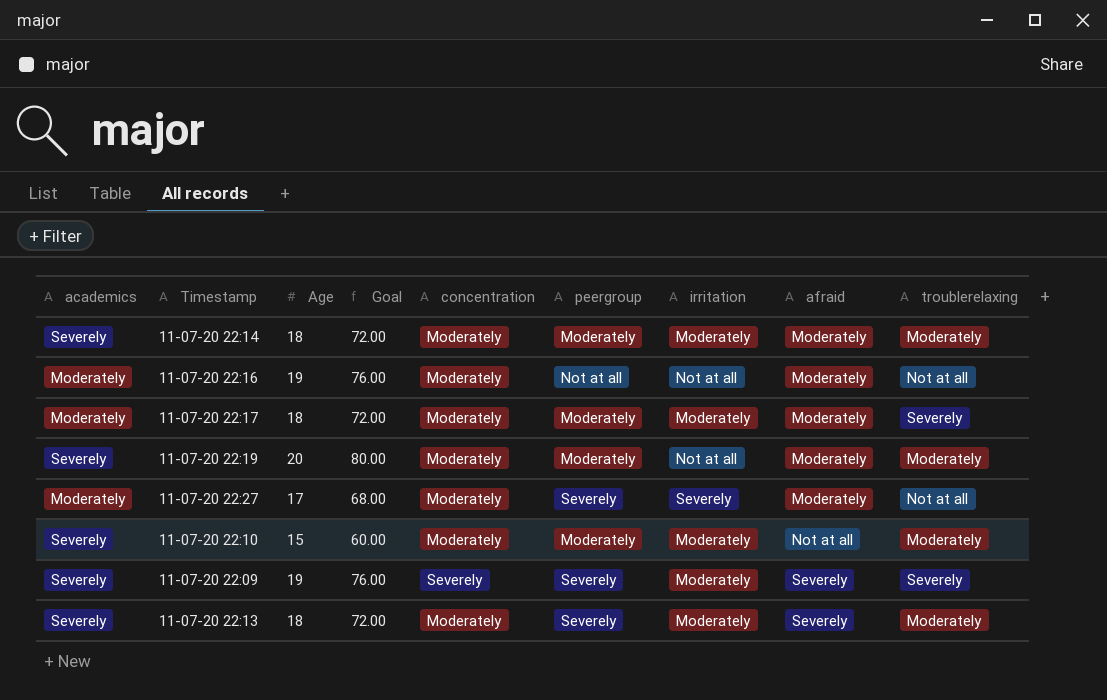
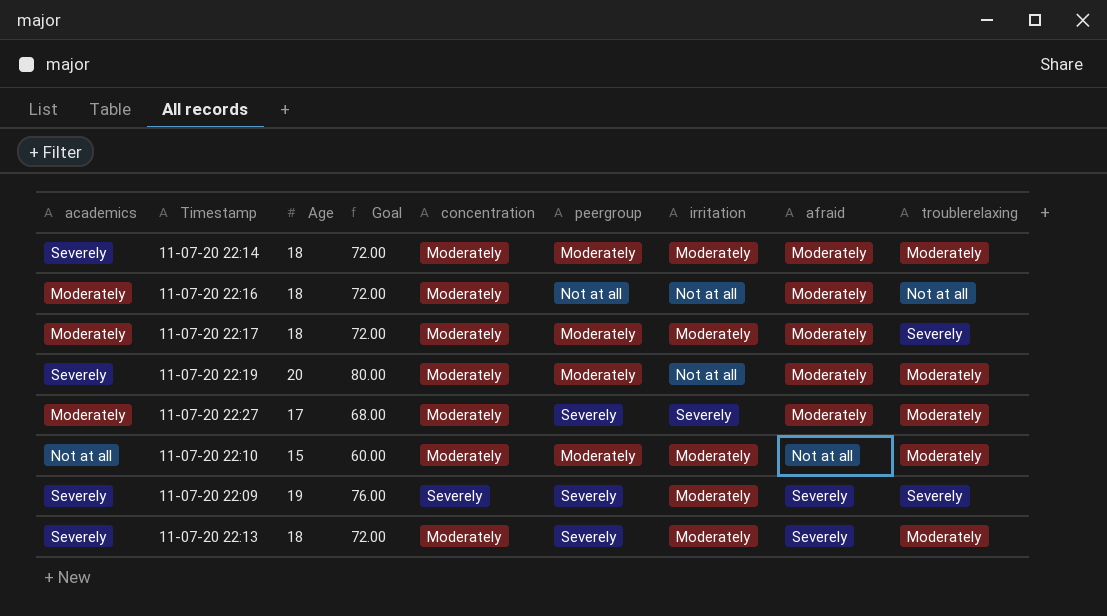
11-07-20 22:16 | Age: 19 -> 18
11-07-20 22:16 | Goal: 76.00 -> 72.00
11-07-20 22:27 | troublerelaxing: Not at all -> Moderately
11-07-20 22:10 | academics: Severely -> Not at all

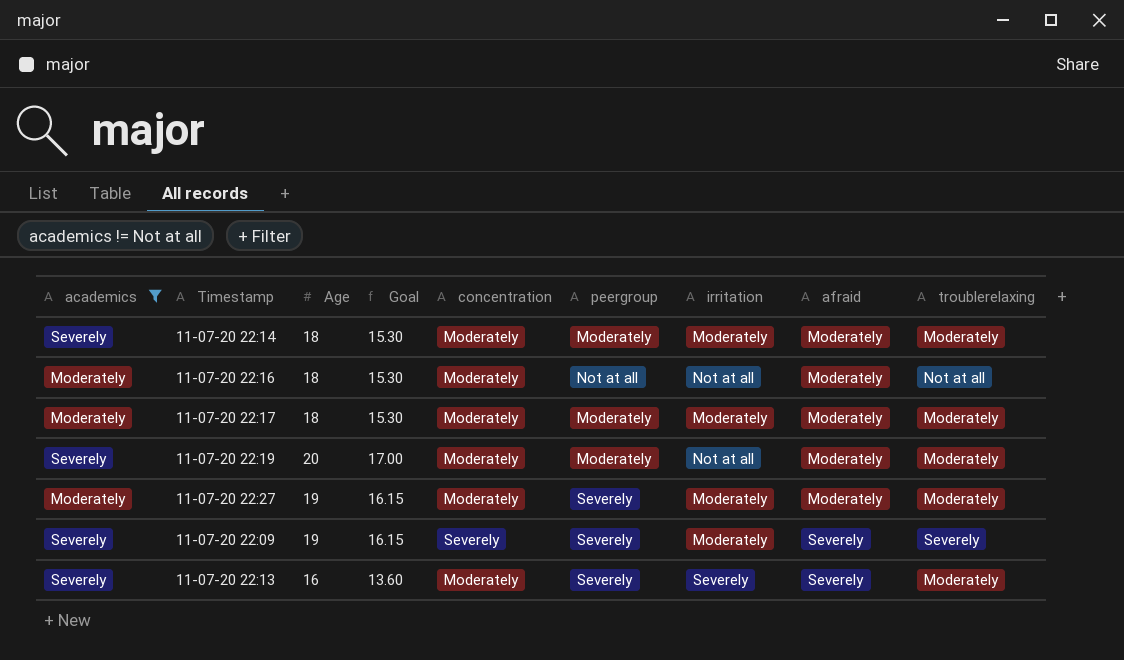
filter: none -> academics != Not at all
column Goal | formula: [Age] * 4 -> [Age] * 0.85
11-07-20 22:17 | troublerelaxing: Severely -> Moderately
11-07-20 22:27 | Age: 17 -> 19
11-07-20 22:27 | irritation: Severely -> Moderately
11-07-20 22:13 | Age: 18 -> 16
11-07-20 22:13 | irritation: Moderately -> Severely

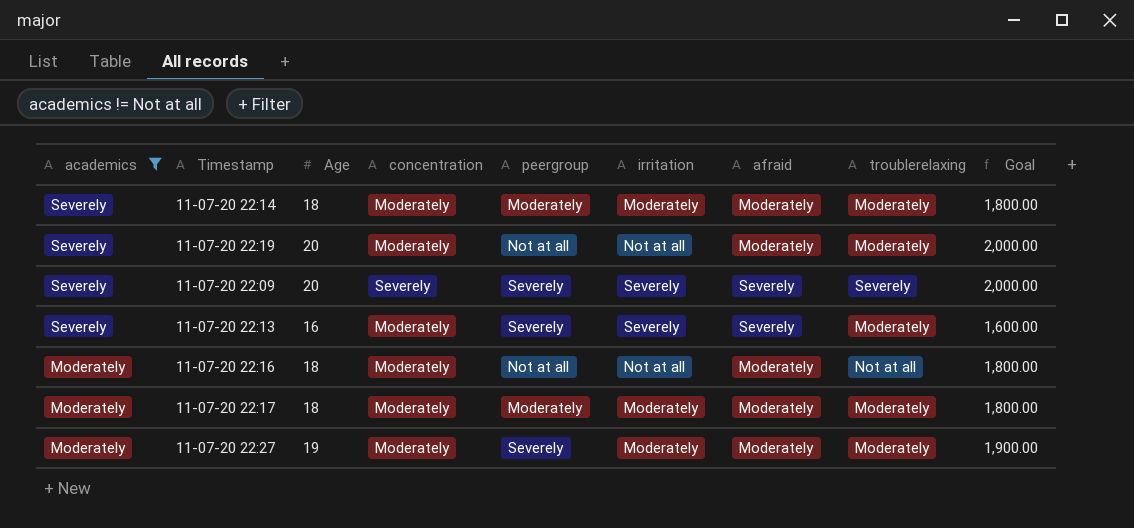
row order: afraid ascending -> academics descending
column Goal | formula: [Age] * 0.85 -> [Age] * 100
column Goal | position: 4 -> 9
11-07-20 22:19 | peergroup: Moderately -> Not at all
11-07-20 22:09 | Age: 19 -> 20
11-07-20 22:09 | irritation: Moderately -> Severely

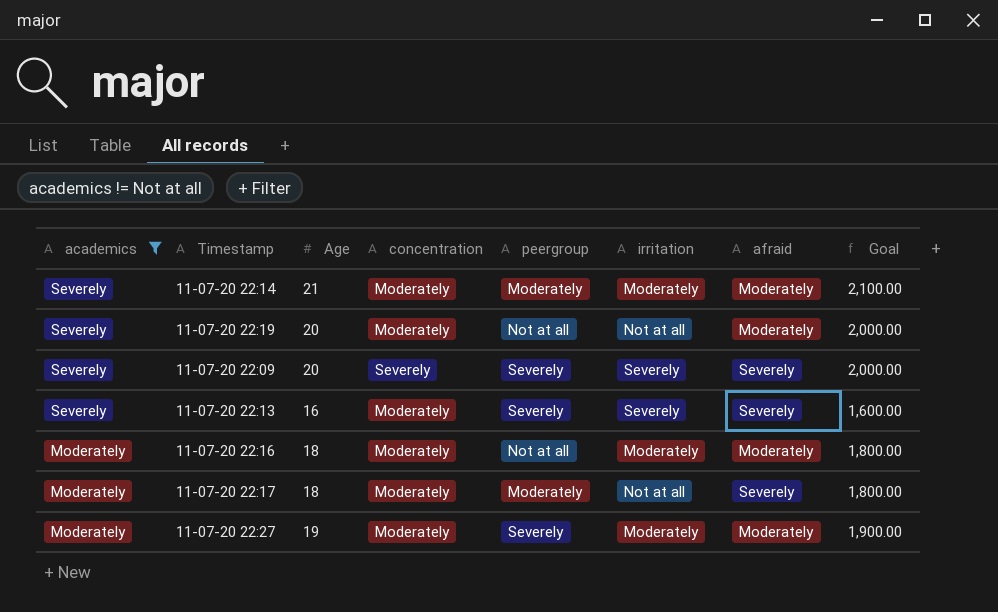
column troublerelaxing | position: 8 -> none
11-07-20 22:14 | Age: 18 -> 21
11-07-20 22:14 | Goal: 1,800.00 -> 2,100.00
11-07-20 22:16 | irritation: Not at all -> Moderately
11-07-20 22:17 | irritation: Moderately -> Not at all
11-07-20 22:17 | afraid: Moderately -> Severely

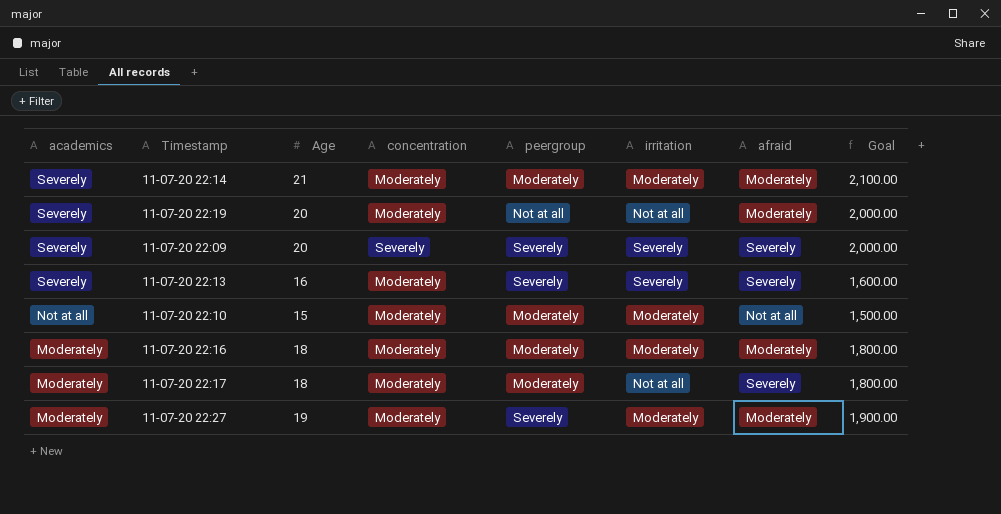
filter: academics != Not at all -> none
11-07-20 22:16 | peergroup: Not at all -> Moderately

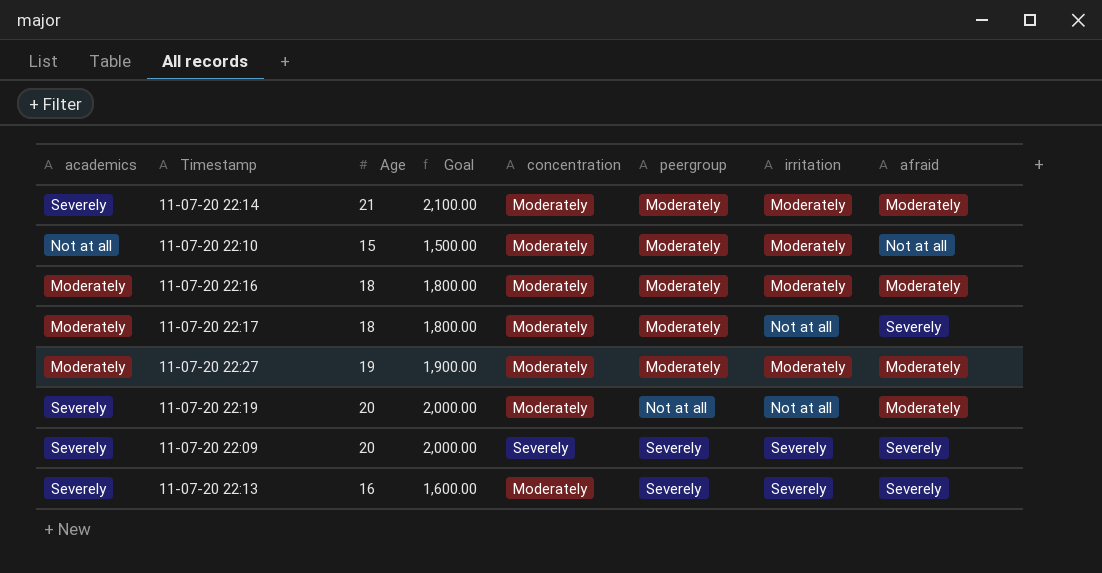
row order: academics descending -> peergroup ascending
column Goal | position: 8 -> 4
11-07-20 22:27 | peergroup: Severely -> Moderately

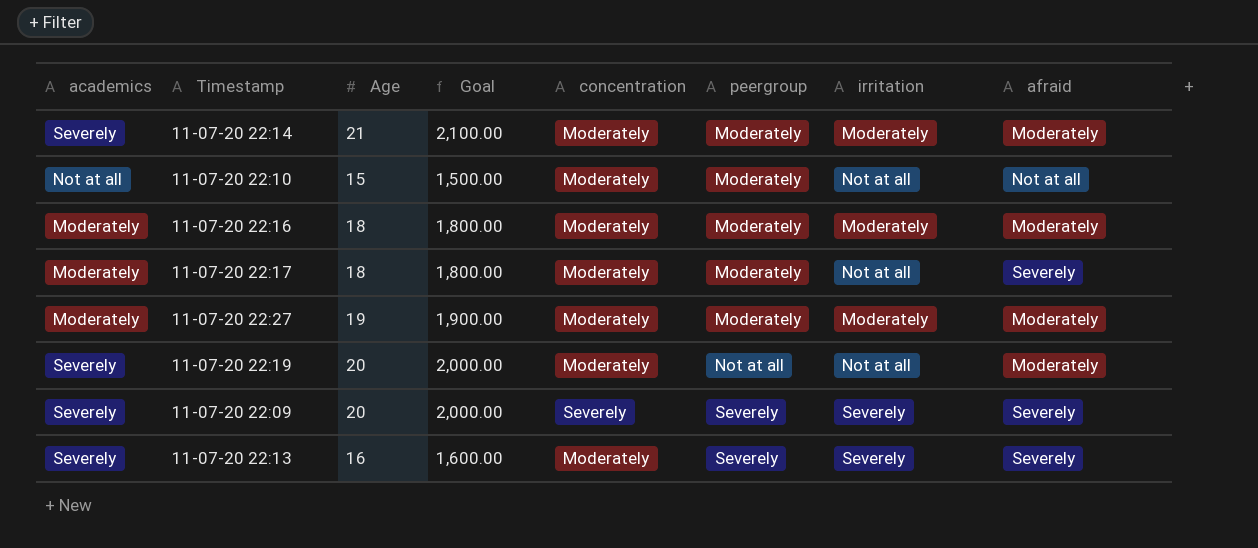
11-07-20 22:10 | irritation: Moderately -> Not at all

